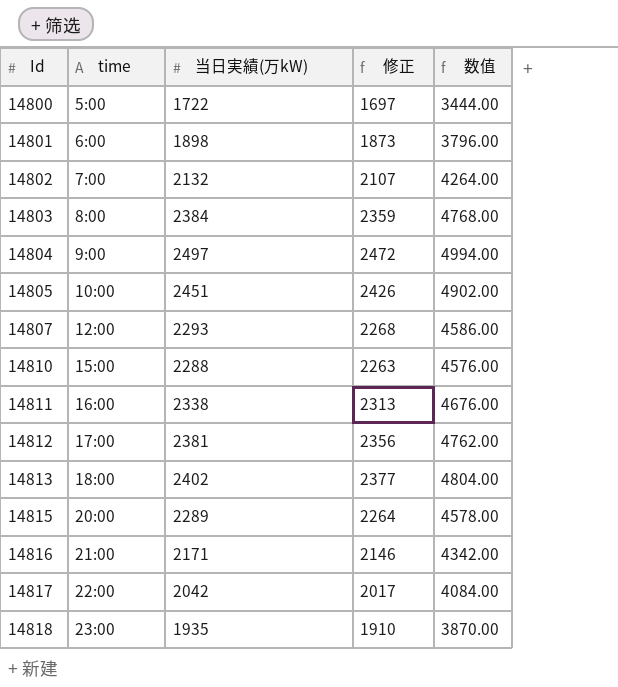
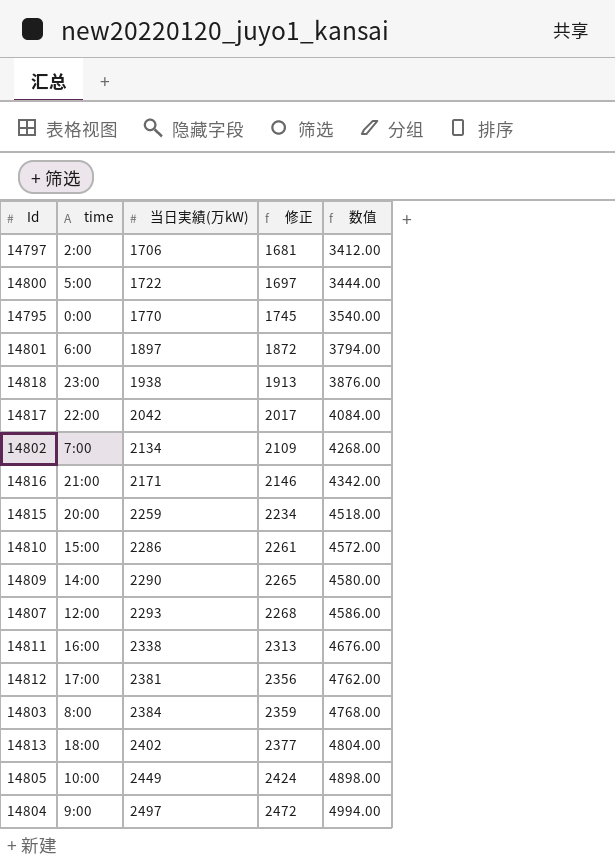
row order: Id ascending -> 当日実績(万kW) ascending
row 14797: none -> 2:00 | 1706 | 1681 | 3412.00
row 14795: none -> 0:00 | 1770 | 1745 | 3540.00
14801 | 当日実績(万kW): 1898 -> 1897
14801 | 修正: 1873 -> 1872
14801 | 数值: 3796.00 -> 3794.00
14818 | 当日実績(万kW): 1935 -> 1938
14818 | 修正: 1910 -> 1913
14818 | 数值: 3870.00 -> 3876.00
14802 | 当日実績(万kW): 2132 -> 2134
14802 | 修正: 2107 -> 2109
14802 | 数值: 4264.00 -> 4268.00
14815 | 当日実績(万kW): 2289 -> 2259
14815 | 修正: 2264 -> 2234
14815 | 数值: 4578.00 -> 4518.00
14810 | 当日実績(万kW): 2288 -> 2286
14810 | 修正: 2263 -> 2261
14810 | 数值: 4576.00 -> 4572.00
row 14809: none -> 14:00 | 2290 | 2265 | 4580.00
14805 | 当日実績(万kW): 2451 -> 2449
14805 | 修正: 2426 -> 2424
14805 | 数值: 4902.00 -> 4898.00

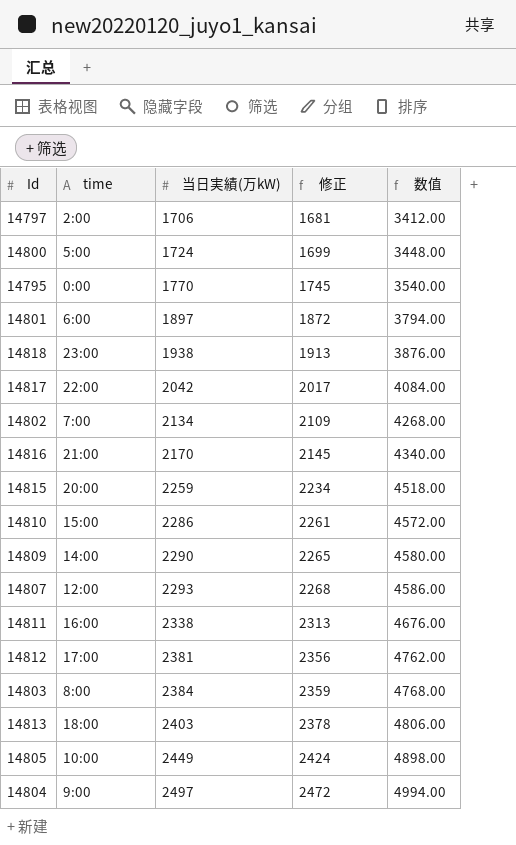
14800 | 当日実績(万kW): 1722 -> 1724
14800 | 修正: 1697 -> 1699
14800 | 数值: 3444.00 -> 3448.00
14816 | 当日実績(万kW): 2171 -> 2170
14816 | 修正: 2146 -> 2145
14816 | 数值: 4342.00 -> 4340.00
14813 | 当日実績(万kW): 2402 -> 2403
14813 | 修正: 2377 -> 2378
14813 | 数值: 4804.00 -> 4806.00

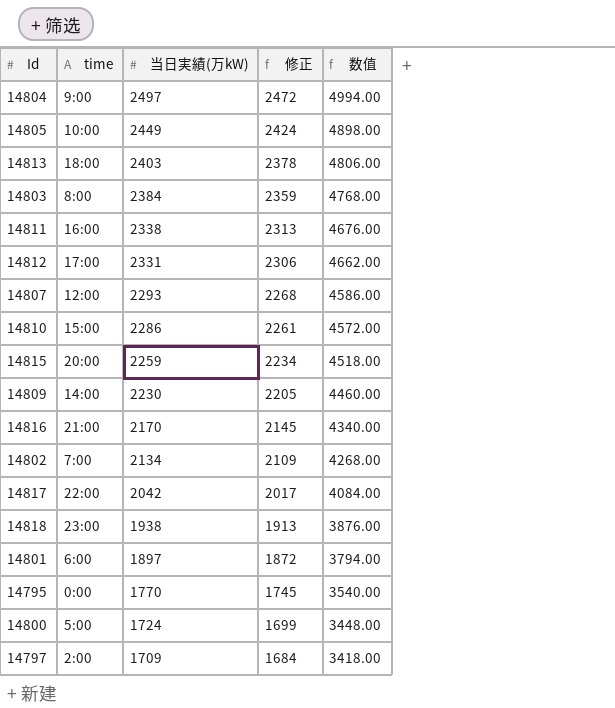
row order: 当日実績(万kW) ascending -> 当日実績(万kW) descending
14812 | 当日実績(万kW): 2381 -> 2331
14812 | 修正: 2356 -> 2306
14812 | 数值: 4762.00 -> 4662.00
14809 | 当日実績(万kW): 2290 -> 2230
14809 | 修正: 2265 -> 2205
14809 | 数值: 4580.00 -> 4460.00
14797 | 当日実績(万kW): 1706 -> 1709
14797 | 修正: 1681 -> 1684
14797 | 数值: 3412.00 -> 3418.00

